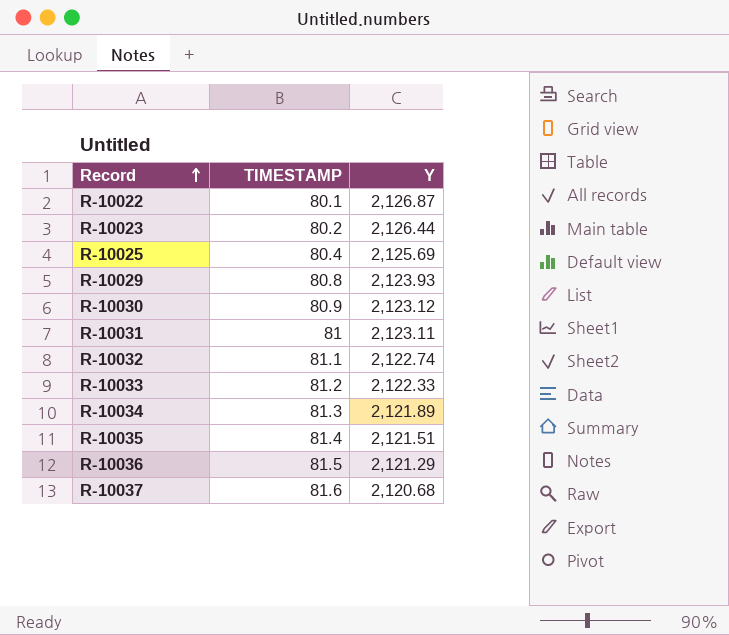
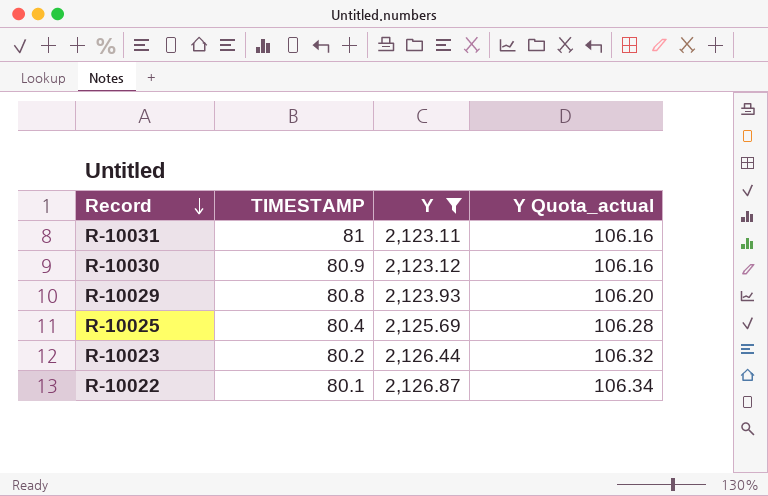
filter: none -> Y >= 2,123.11
row order: Record ascending -> Record descending
column Y Quota_actual | formula: none -> [Y] * 0.05

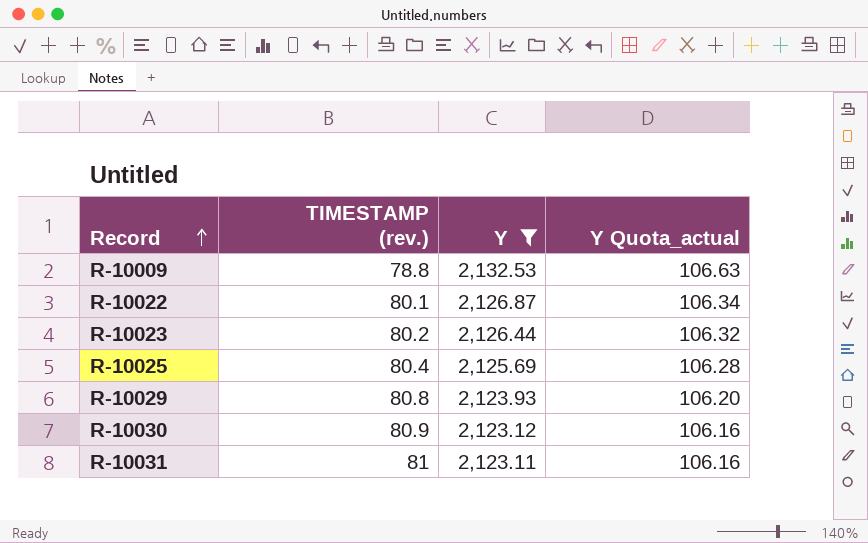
row order: Record descending -> Record ascending
column name: TIMESTAMP -> TIMESTAMP (rev.)
row R-10009: none -> 78.8 | 2,132.53 | 106.63

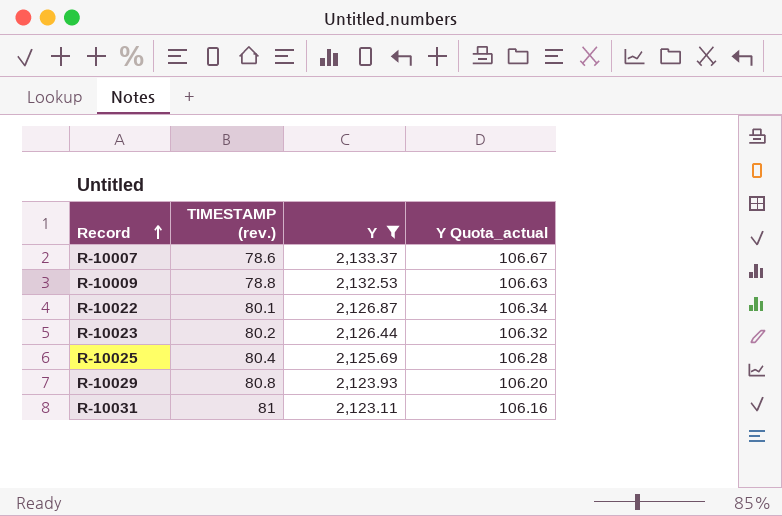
row R-10030: 80.9 | 2,123.12 | 106.16 -> none
row R-10007: none -> 78.6 | 2,133.37 | 106.67

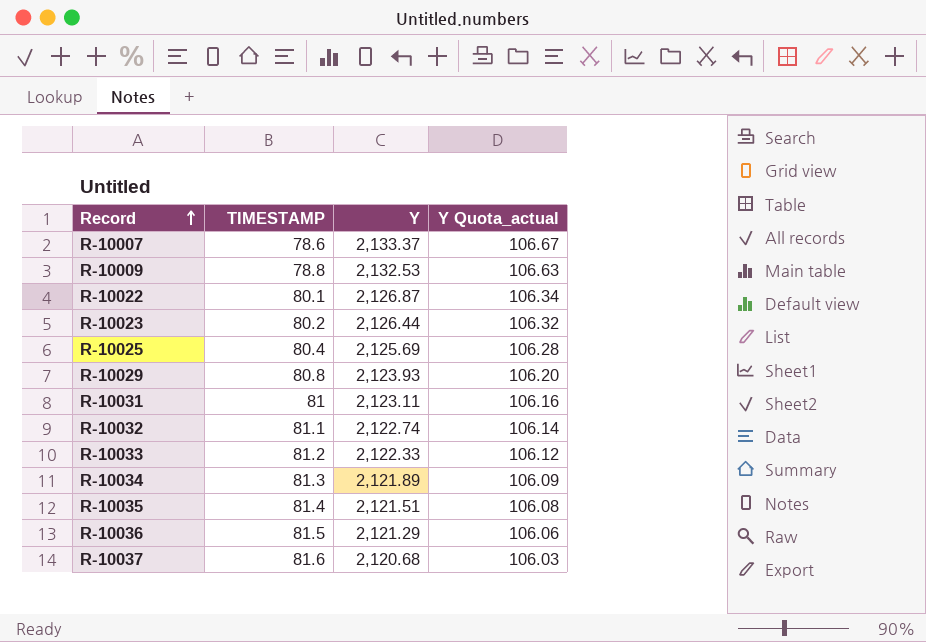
filter: Y >= 2,123.11 -> none
column name: TIMESTAMP (rev.) -> TIMESTAMP

